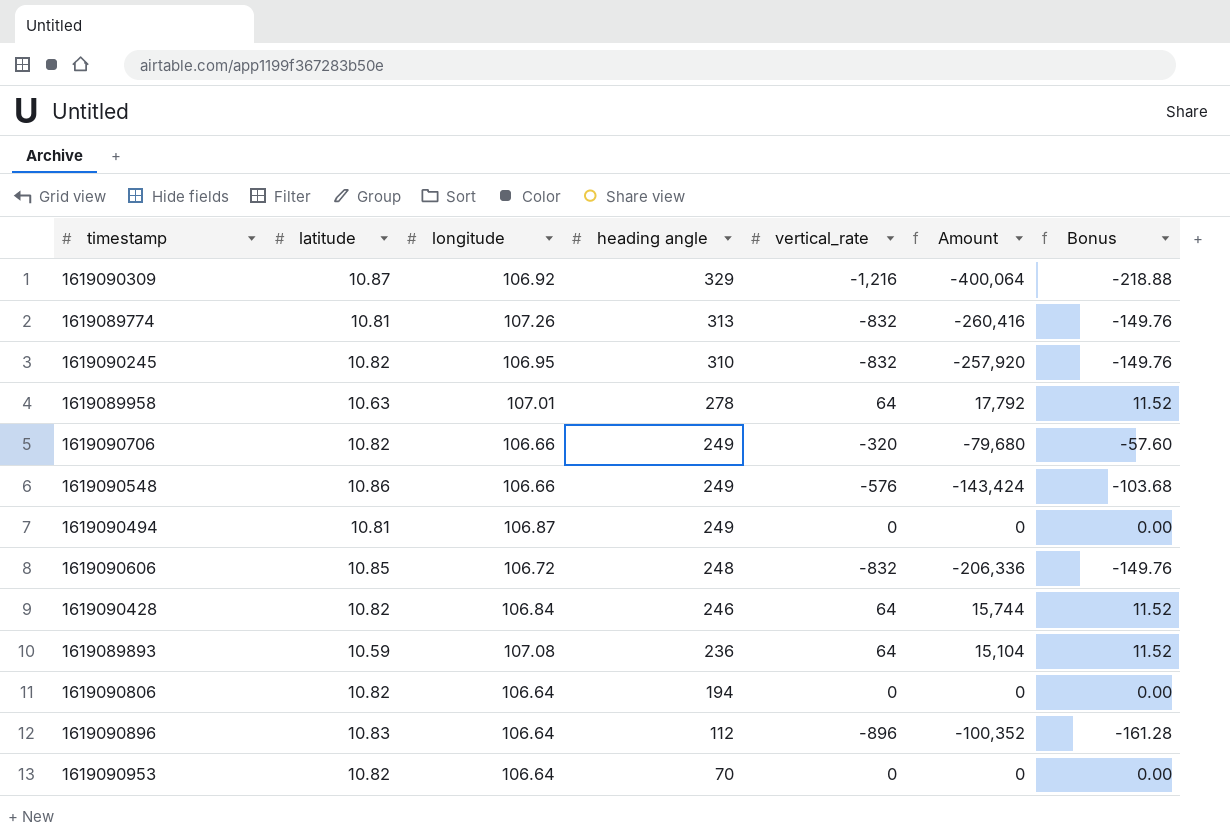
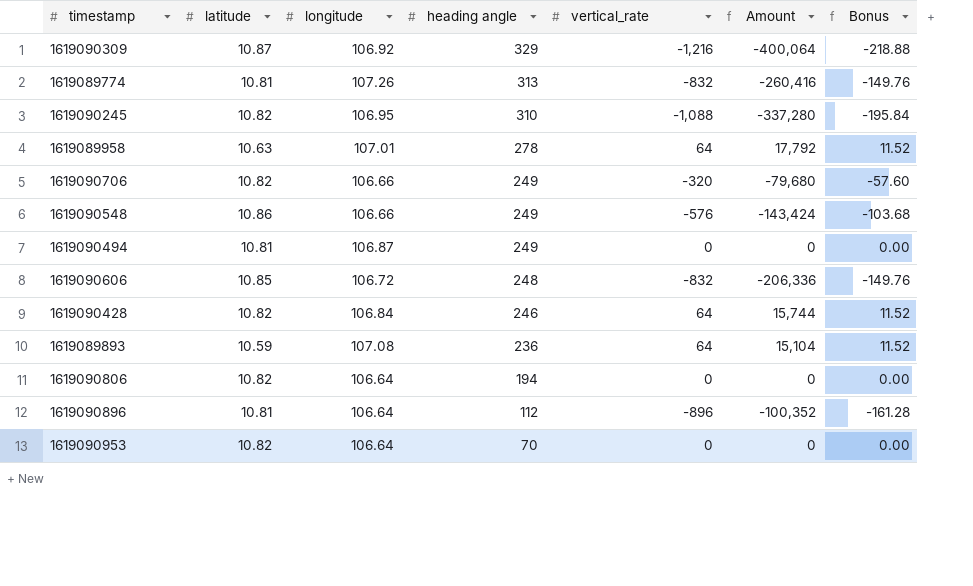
1619090245 | vertical_rate: -832 -> -1,088
1619090245 | Amount: -257,920 -> -337,280
1619090245 | Bonus: -149.76 -> -195.84
1619090896 | latitude: 10.83 -> 10.81

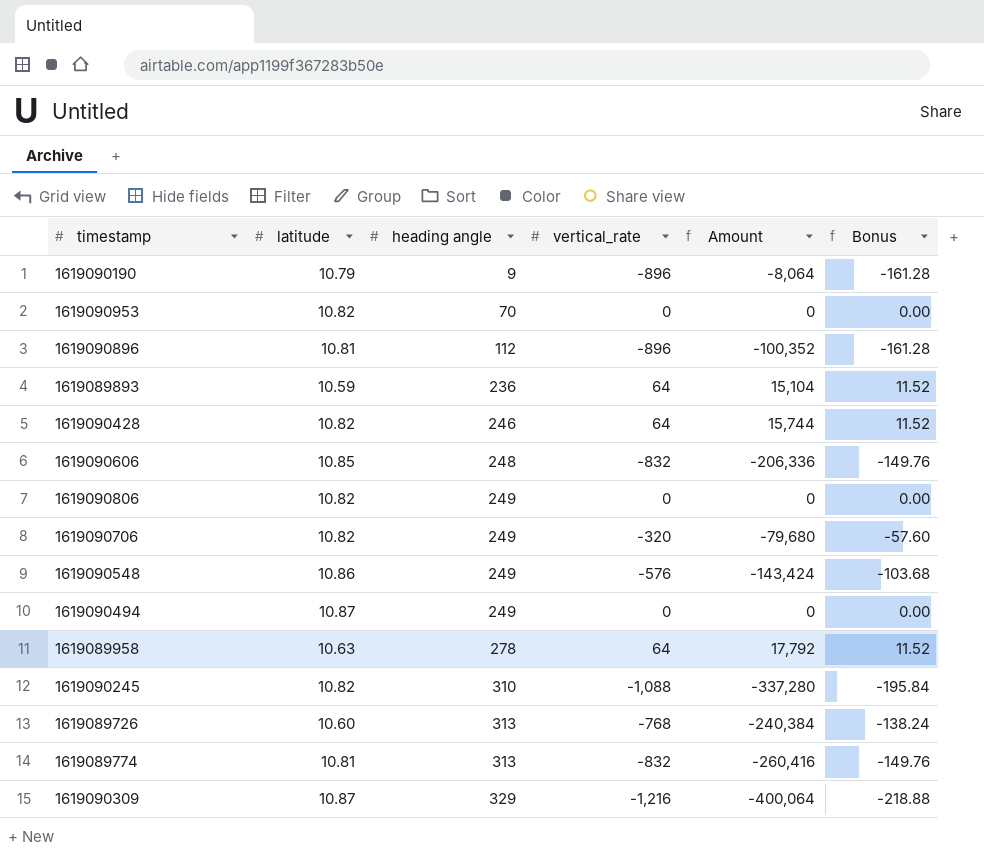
row order: heading angle descending -> heading angle ascending
column longitude | position: 3 -> none
row 1619090190: none -> 10.79 | 9 | -896 | -8,064 | -161.28
1619090806 | heading angle: 194 -> 249
1619090494 | latitude: 10.81 -> 10.87
row 1619089726: none -> 10.60 | 313 | -768 | -240,384 | -138.24

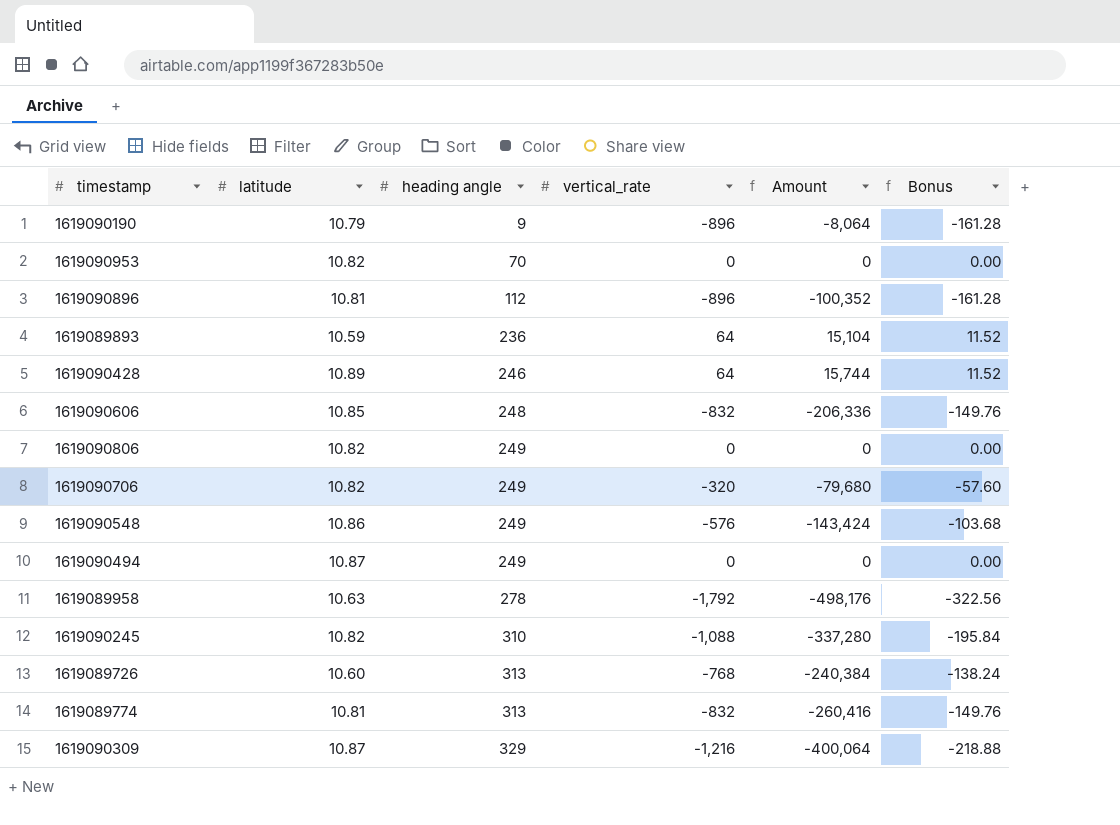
1619090428 | latitude: 10.82 -> 10.89
1619089958 | vertical_rate: 64 -> -1,792
1619089958 | Amount: 17,792 -> -498,176
1619089958 | Bonus: 11.52 -> -322.56

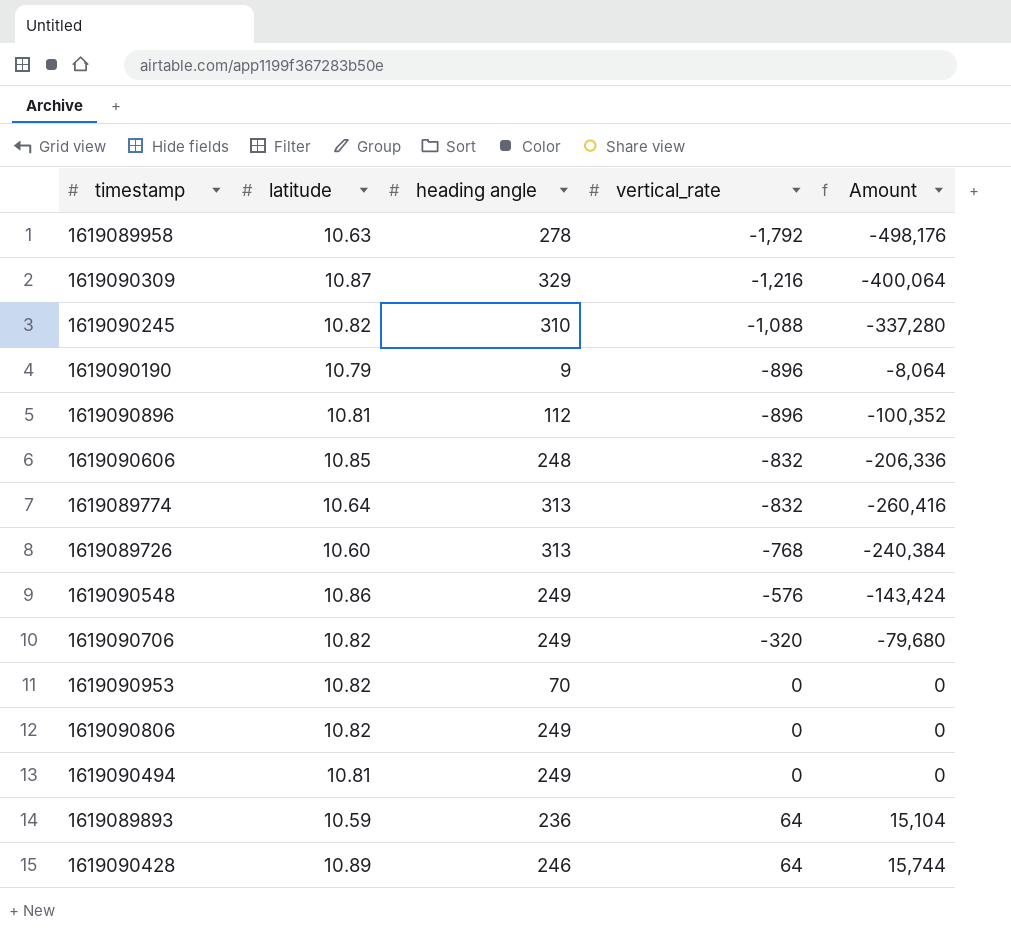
row order: heading angle ascending -> vertical_rate ascending
column Bonus | formula: [vertical_rate] * 0.18 -> none
1619089774 | latitude: 10.81 -> 10.64
1619090494 | latitude: 10.87 -> 10.81

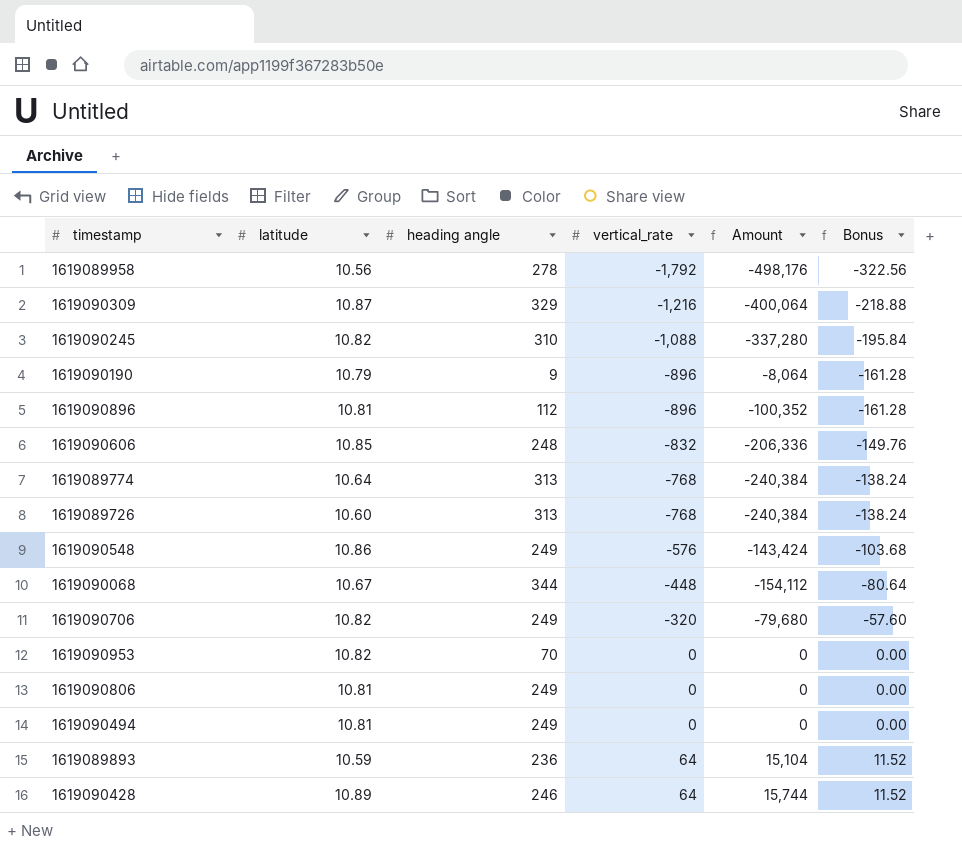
column Bonus | formula: none -> [vertical_rate] * 0.18
1619089958 | latitude: 10.63 -> 10.56
1619089774 | vertical_rate: -832 -> -768
1619089774 | Amount: -260,416 -> -240,384
row 1619090068: none -> 10.67 | 344 | -448 | -154,112 | -80.64
1619090806 | latitude: 10.82 -> 10.81

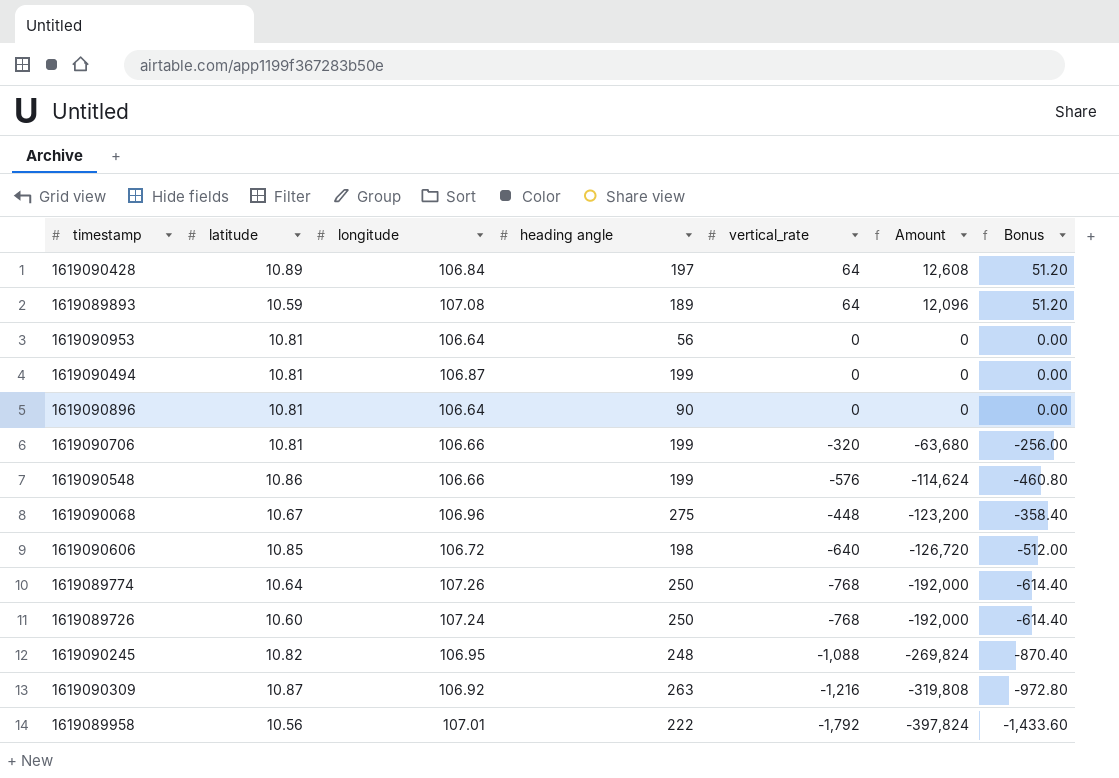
row order: vertical_rate ascending -> Amount descending
column longitude | position: none -> 3
column Bonus | formula: [vertical_rate] * 0.18 -> [vertical_rate] * 0.8
row 1619090190: 10.79 | 9 | -896 | -8,064 | -161.28 -> none
row 1619090806: 10.81 | 249 | 0 | 0 | 0.00 -> none
1619090428 | heading angle: 246 -> 197
1619090428 | Amount: 15,744 -> 12,608
1619089893 | heading angle: 236 -> 189
1619089893 | Amount: 15,104 -> 12,096
1619090953 | latitude: 10.82 -> 10.81
1619090953 | heading angle: 70 -> 56
1619090494 | heading angle: 249 -> 199
1619090896 | heading angle: 112 -> 90
1619090896 | vertical_rate: -896 -> 0
1619090896 | Amount: -100,352 -> 0
1619090706 | latitude: 10.82 -> 10.81
1619090706 | heading angle: 249 -> 199
1619090706 | Amount: -79,680 -> -63,680
1619090548 | heading angle: 249 -> 199
1619090548 | Amount: -143,424 -> -114,624
1619090068 | heading angle: 344 -> 275
1619090068 | Amount: -154,112 -> -123,200
1619090606 | heading angle: 248 -> 198
1619090606 | vertical_rate: -832 -> -640
1619090606 | Amount: -206,336 -> -126,720
1619089774 | heading angle: 313 -> 250
1619089774 | Amount: -240,384 -> -192,000
1619089726 | heading angle: 313 -> 250
1619089726 | Amount: -240,384 -> -192,000
1619090245 | heading angle: 310 -> 248
1619090245 | Amount: -337,280 -> -269,824
1619090309 | heading angle: 329 -> 263
1619090309 | Amount: -400,064 -> -319,808
1619089958 | heading angle: 278 -> 222
1619089958 | Amount: -498,176 -> -397,824

